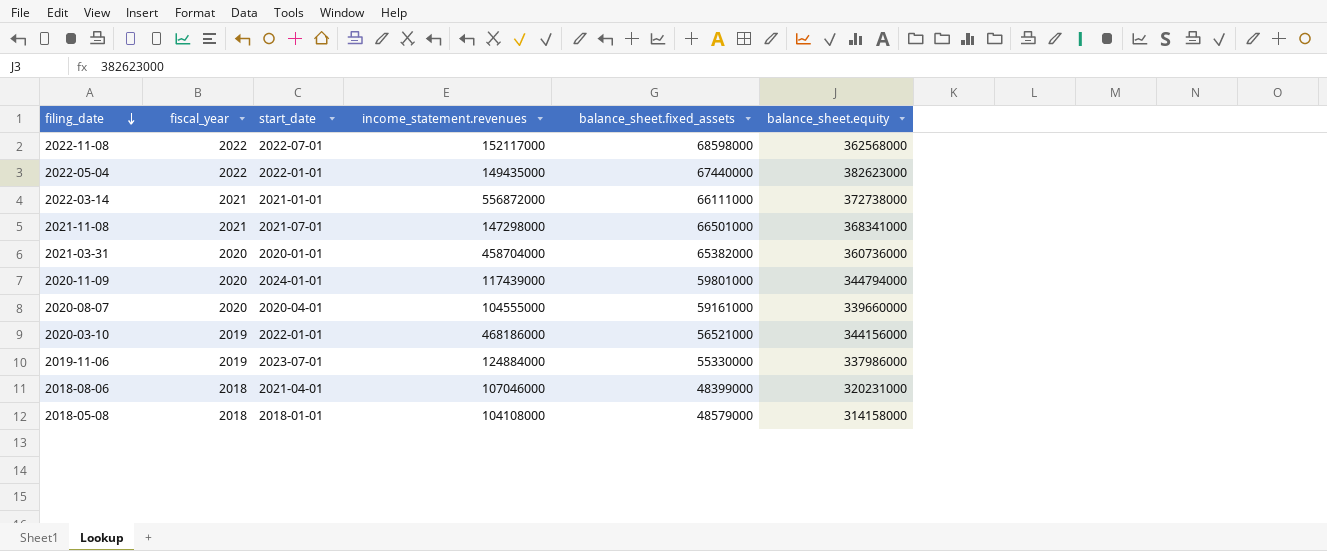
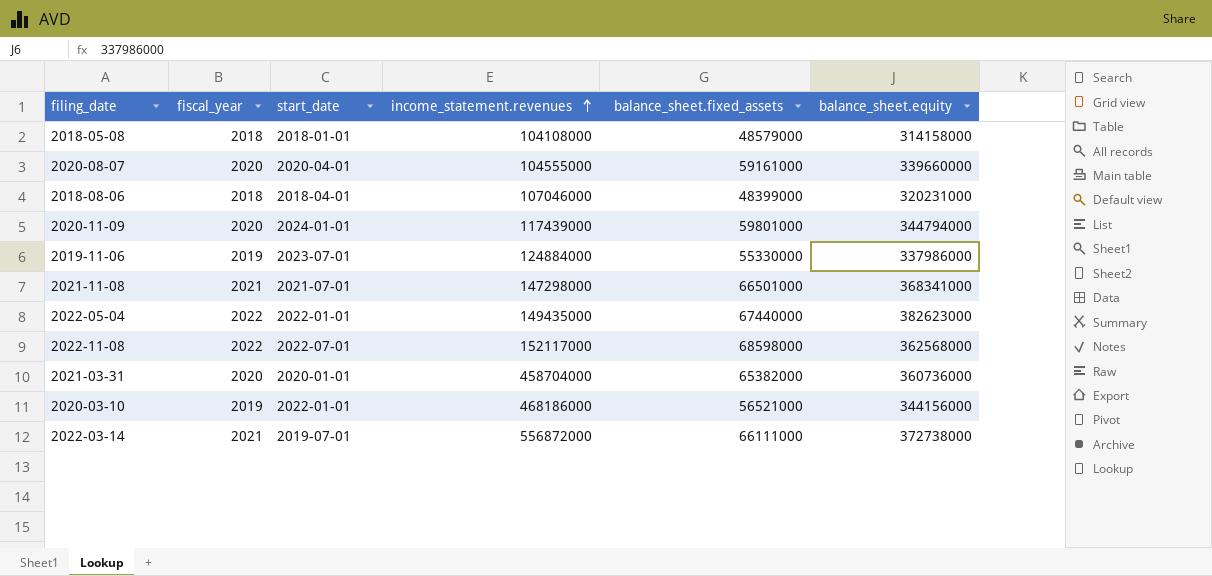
row order: filing_date descending -> income_statement.revenues ascending
2018-08-06 | start_date: 2021-04-01 -> 2018-04-01
2022-03-14 | start_date: 2021-01-01 -> 2019-07-01

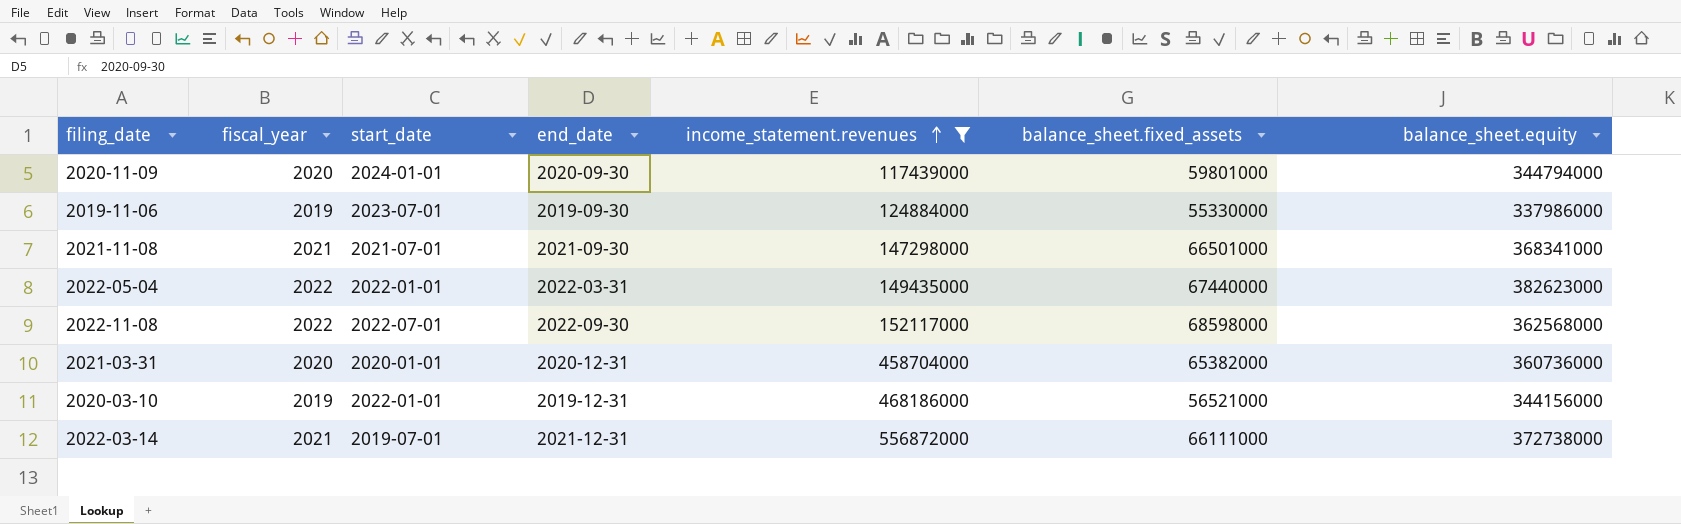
filter: none -> income_statement.revenues >= 117439000
column end_date | position: none -> 4

